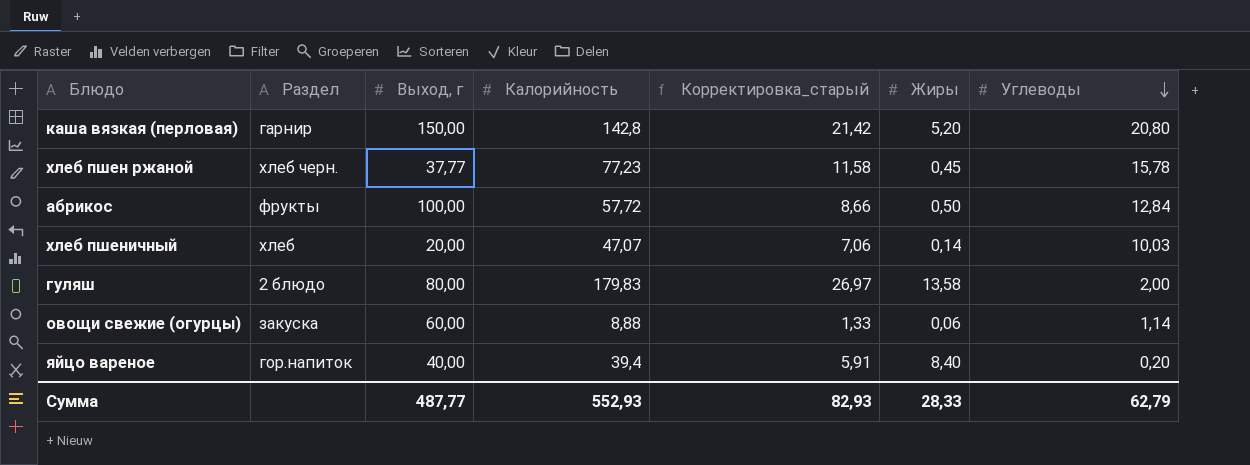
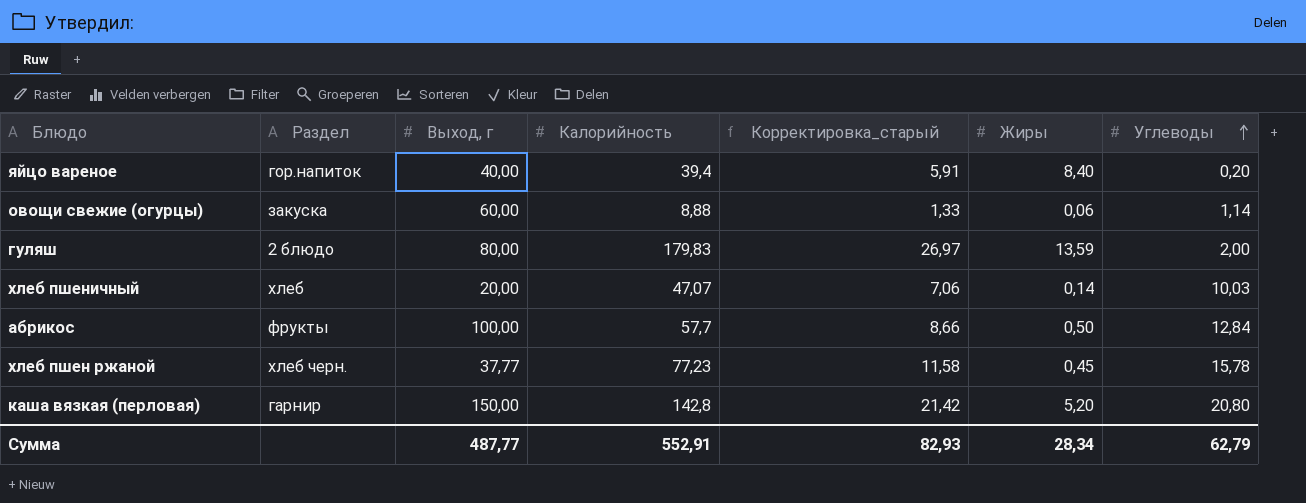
row order: Углеводы descending -> Углеводы ascending
гуляш | Жиры: 13,58 -> 13,59
абрикос | Калорийность: 57,72 -> 57,7
Сумма | Калорийность: 552,93 -> 552,91
Сумма | Жиры: 28,33 -> 28,34

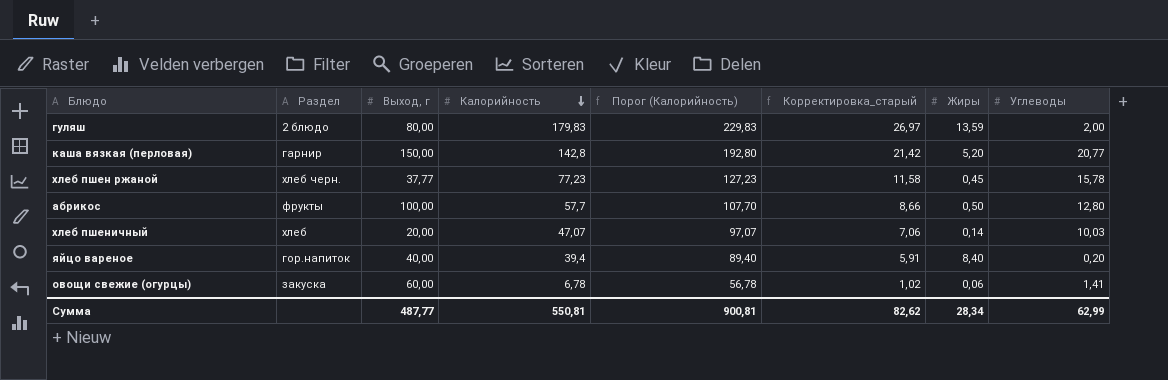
row order: Углеводы ascending -> Калорийность descending
column Порог (Калорийность) | formula: none -> [Калорийность] + 50
каша вязкая (перловая) | Углеводы: 20,80 -> 20,77
абрикос | Углеводы: 12,84 -> 12,80
овощи свежие (огурцы) | Калорийность: 8,88 -> 6,78
овощи свежие (огурцы) | Корректировка_старый: 1,33 -> 1,02
овощи свежие (огурцы) | Углеводы: 1,14 -> 1,41
Сумма | Калорийность: 552,91 -> 550,81
Сумма | Корректировка_старый: 82,93 -> 82,62
Сумма | Углеводы: 62,79 -> 62,99

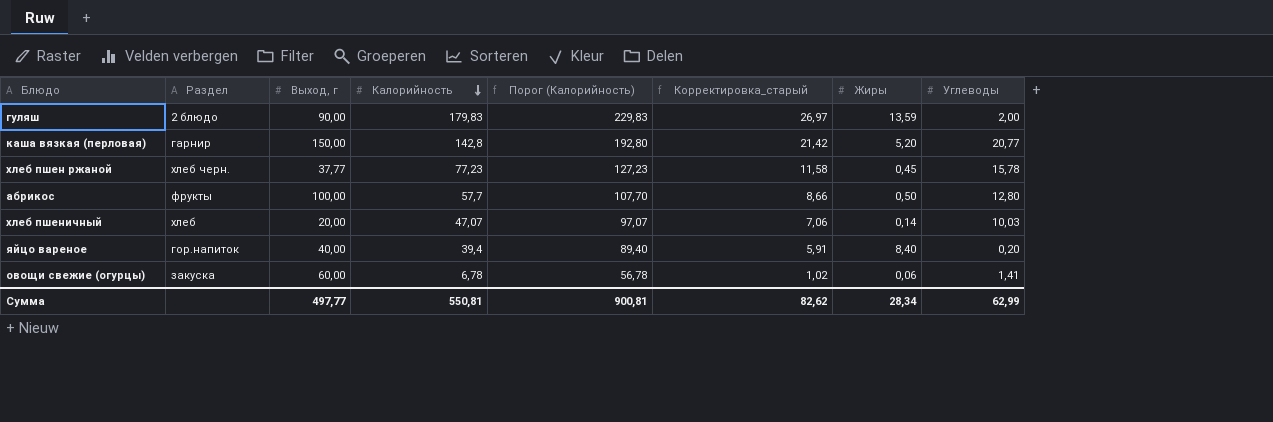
гуляш | Выход, г: 80,00 -> 90,00
Сумма | Выход, г: 487,77 -> 497,77

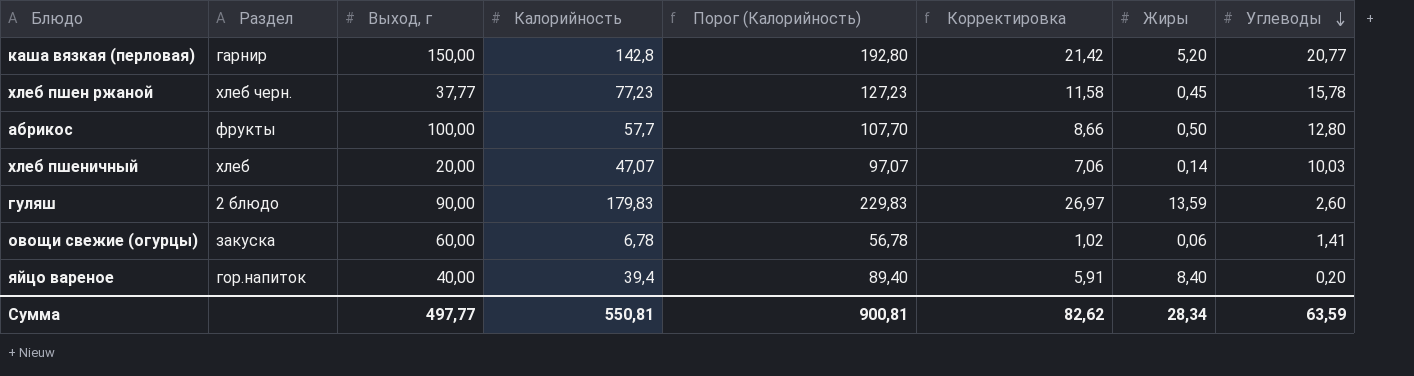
row order: Калорийность descending -> Углеводы descending
column name: Корректировка_старый -> Корректировка
гуляш | Углеводы: 2,00 -> 2,60
Сумма | Углеводы: 62,99 -> 63,59

